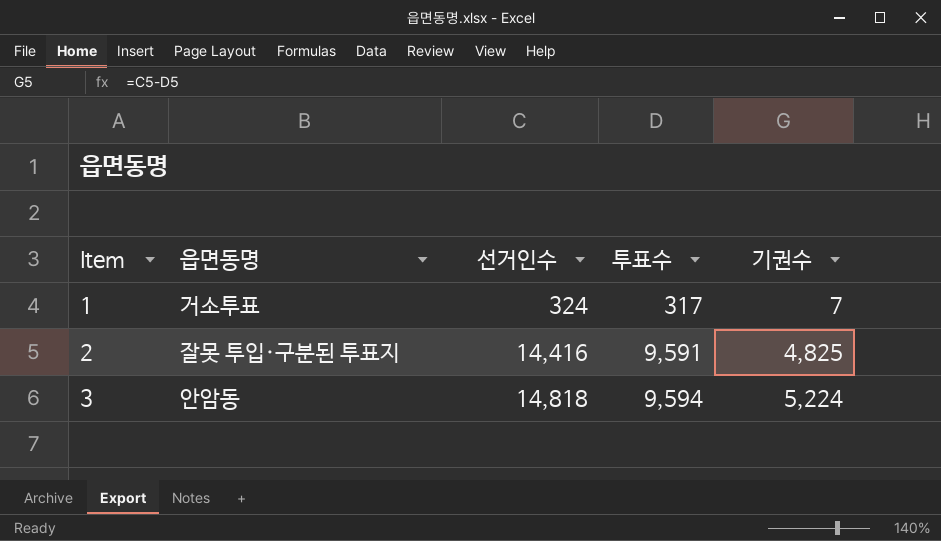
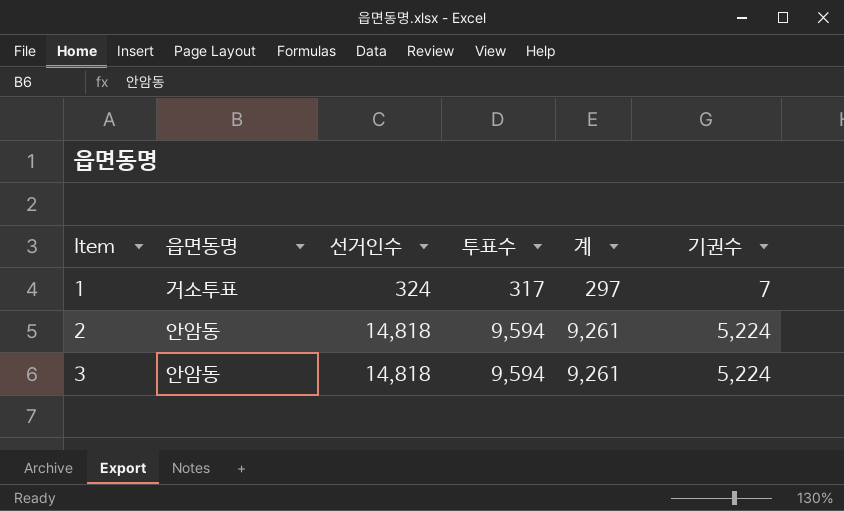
column 계 | position: none -> 5
2 | 읍면동명: 잘못 투입·구분된 투표지 -> 안암동
2 | 선거인수: 14,416 -> 14,818
2 | 투표수: 9,591 -> 9,594
2 | 기권수: 4,825 -> 5,224

